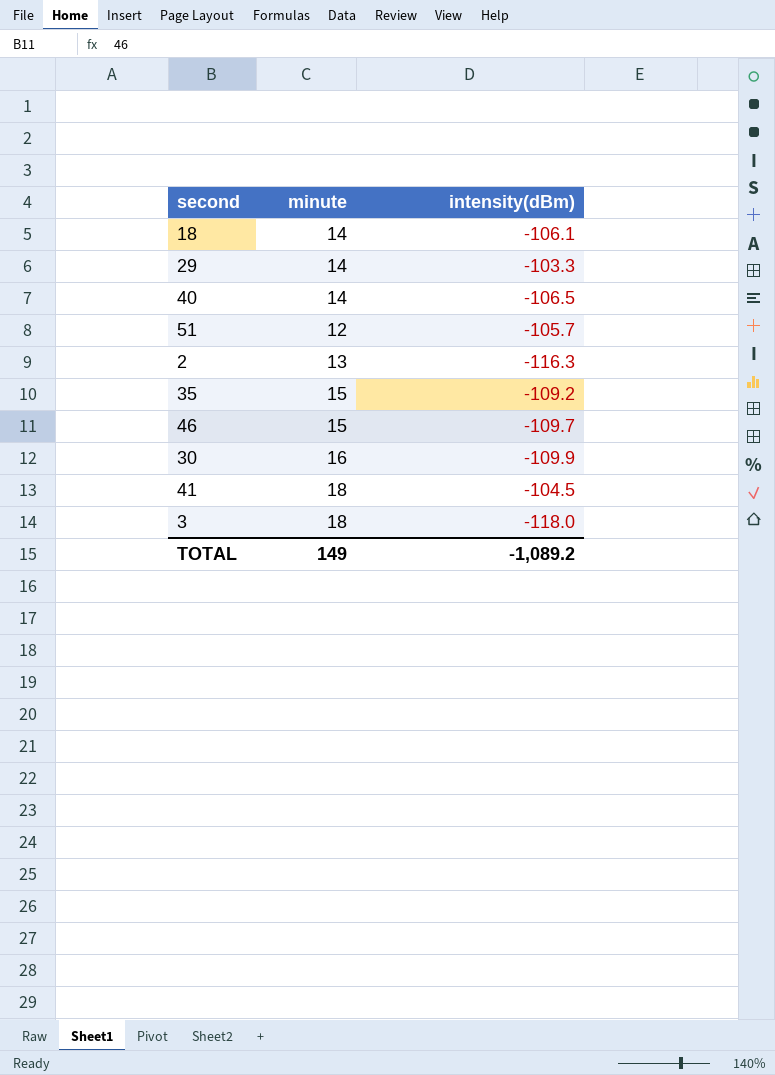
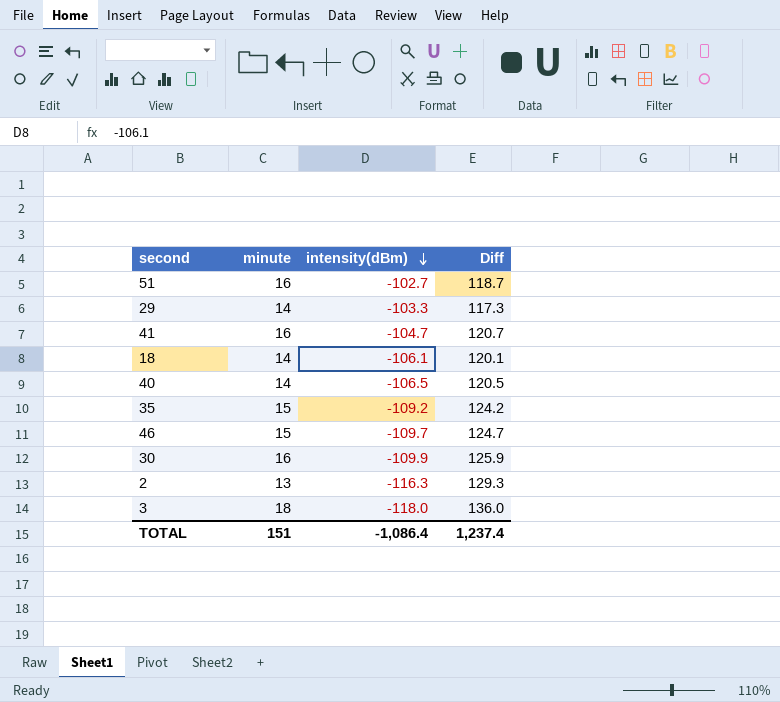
row order: none -> intensity(dBm) descending
column Diff | formula: none -> [minute] - [intensity(dBm)]
51 | minute: 12 -> 16
51 | intensity(dBm): -105.7 -> -102.7
41 | minute: 18 -> 16
41 | intensity(dBm): -104.5 -> -104.7
TOTAL | minute: 149 -> 151
TOTAL | intensity(dBm): -1,089.2 -> -1,086.4

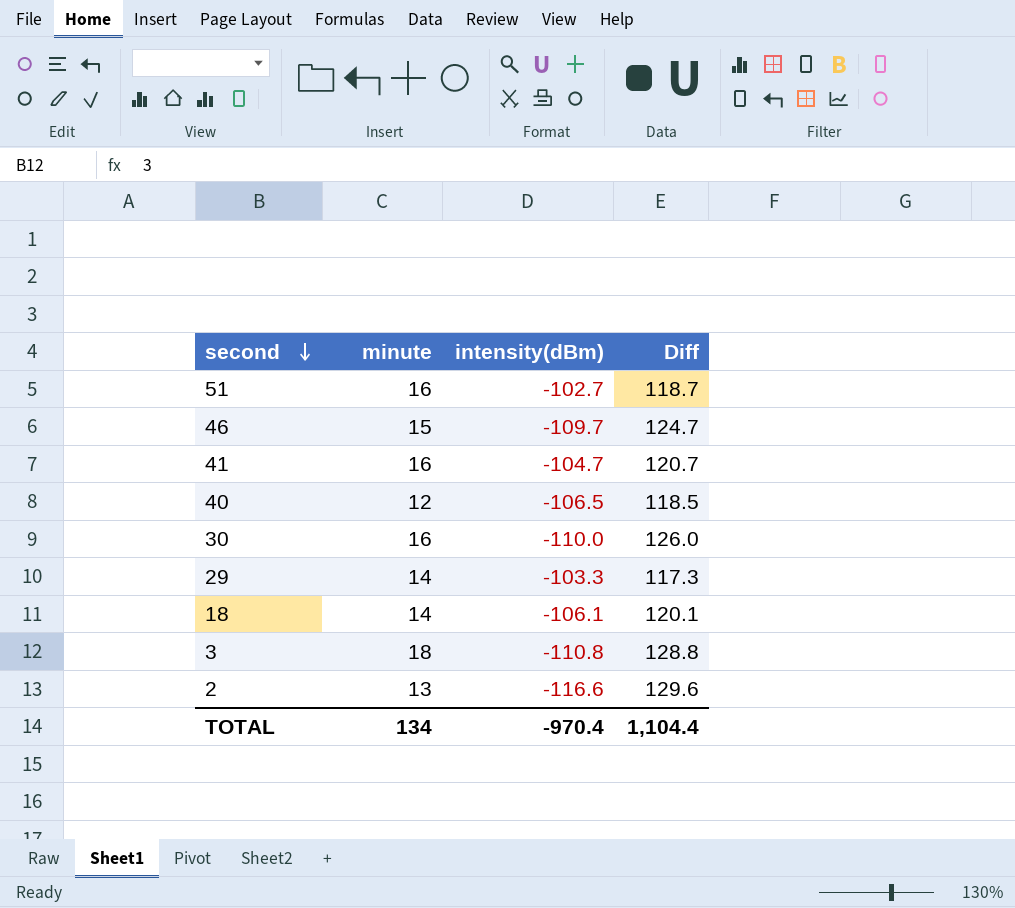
row order: intensity(dBm) descending -> second descending
row 35: 15 | -109.2 | 124.2 -> none
40 | minute: 14 -> 12
40 | Diff: 120.5 -> 118.5
30 | intensity(dBm): -109.9 -> -110.0
30 | Diff: 125.9 -> 126.0
3 | intensity(dBm): -118.0 -> -110.8
3 | Diff: 136.0 -> 128.8
2 | intensity(dBm): -116.3 -> -116.6
2 | Diff: 129.3 -> 129.6
TOTAL | minute: 151 -> 134
TOTAL | intensity(dBm): -1,086.4 -> -970.4
TOTAL | Diff: 1,237.4 -> 1,104.4

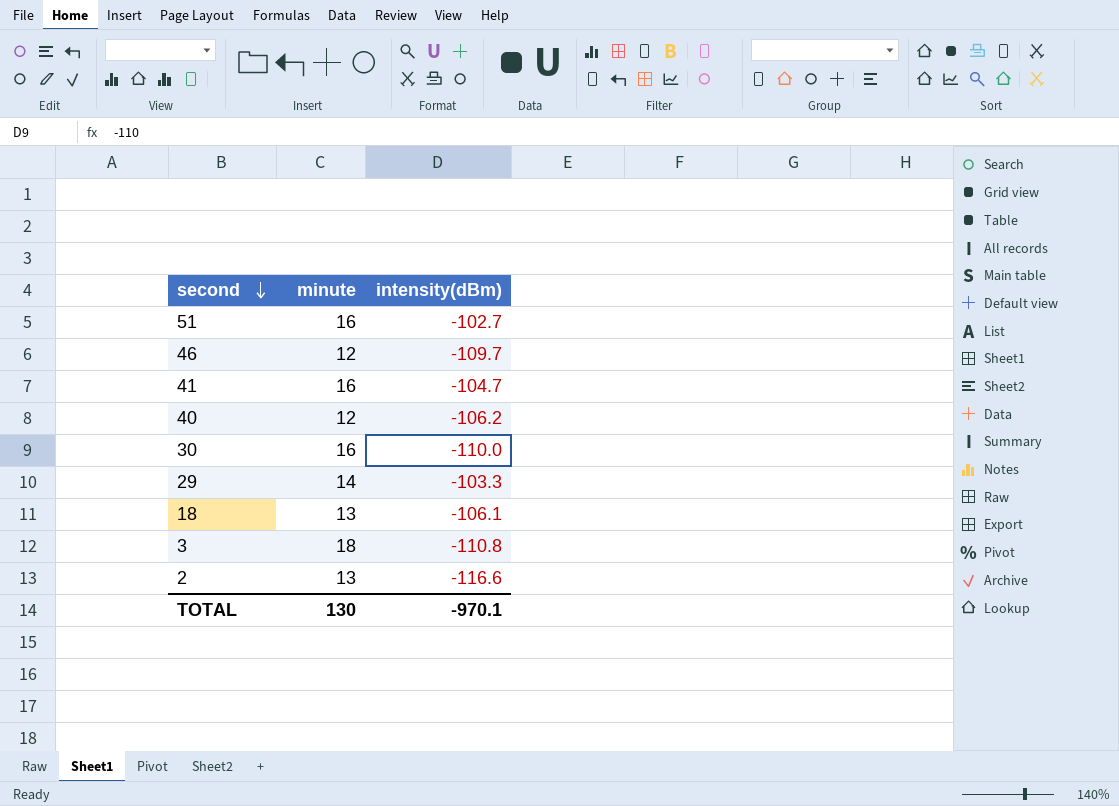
column Diff | formula: [minute] - [intensity(dBm)] -> none
46 | minute: 15 -> 12
40 | intensity(dBm): -106.5 -> -106.2
18 | minute: 14 -> 13
TOTAL | minute: 134 -> 130
TOTAL | intensity(dBm): -970.4 -> -970.1

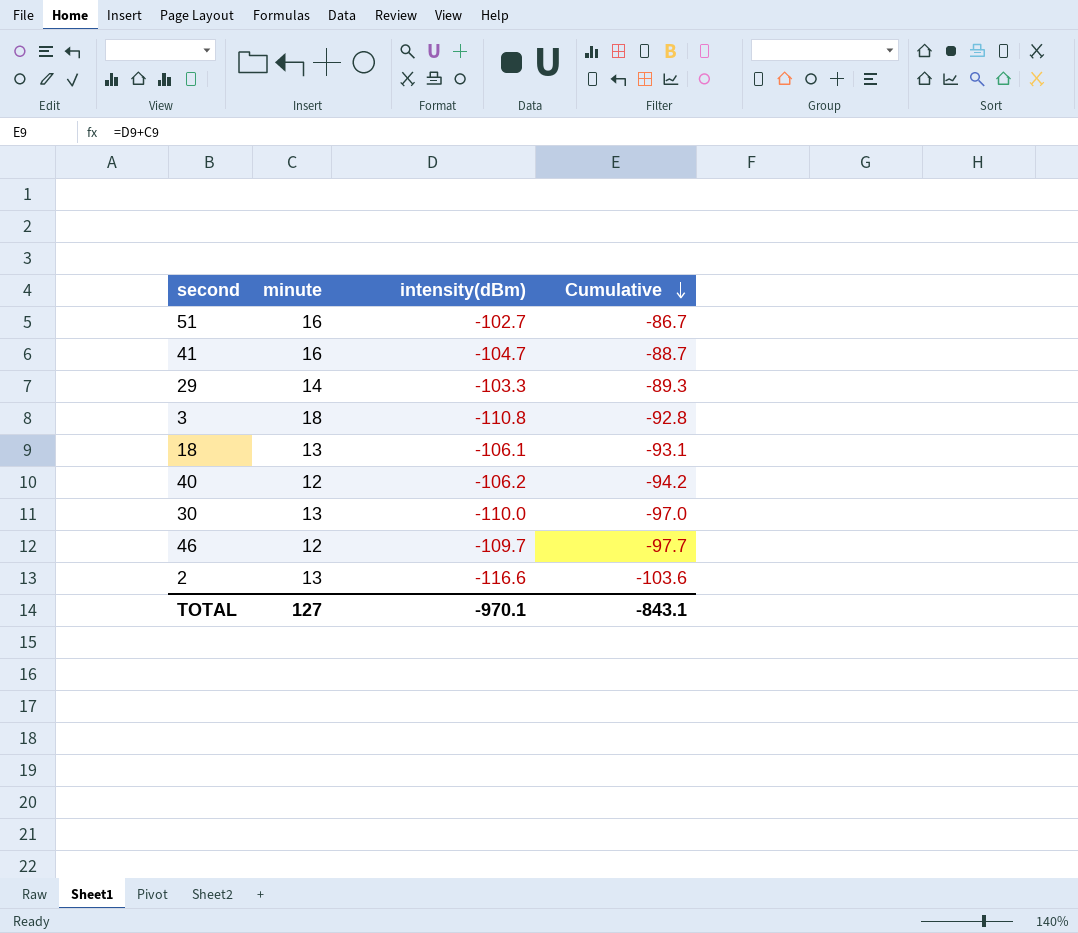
row order: second descending -> Cumulative descending
column Cumulative | formula: none -> [minute] + [intensity(dBm)]
30 | minute: 16 -> 13
TOTAL | minute: 130 -> 127

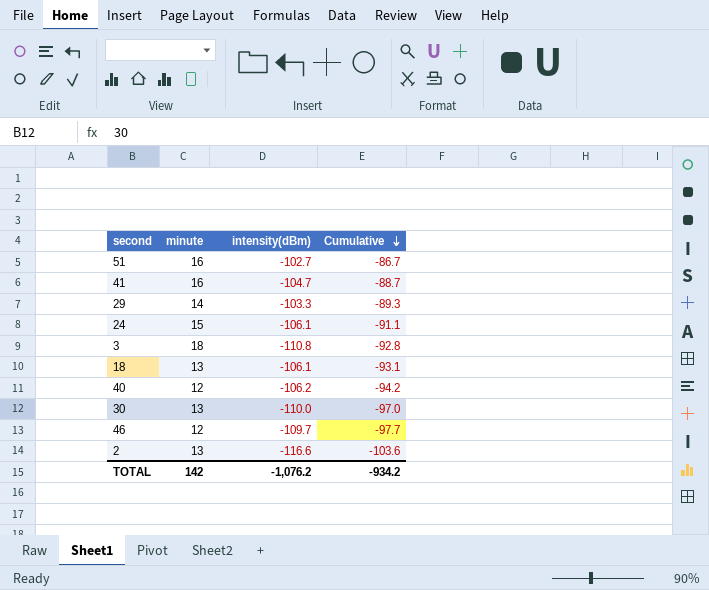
row 24: none -> 15 | -106.1 | -91.1
TOTAL | minute: 127 -> 142
TOTAL | intensity(dBm): -970.1 -> -1,076.2
TOTAL | Cumulative: -843.1 -> -934.2

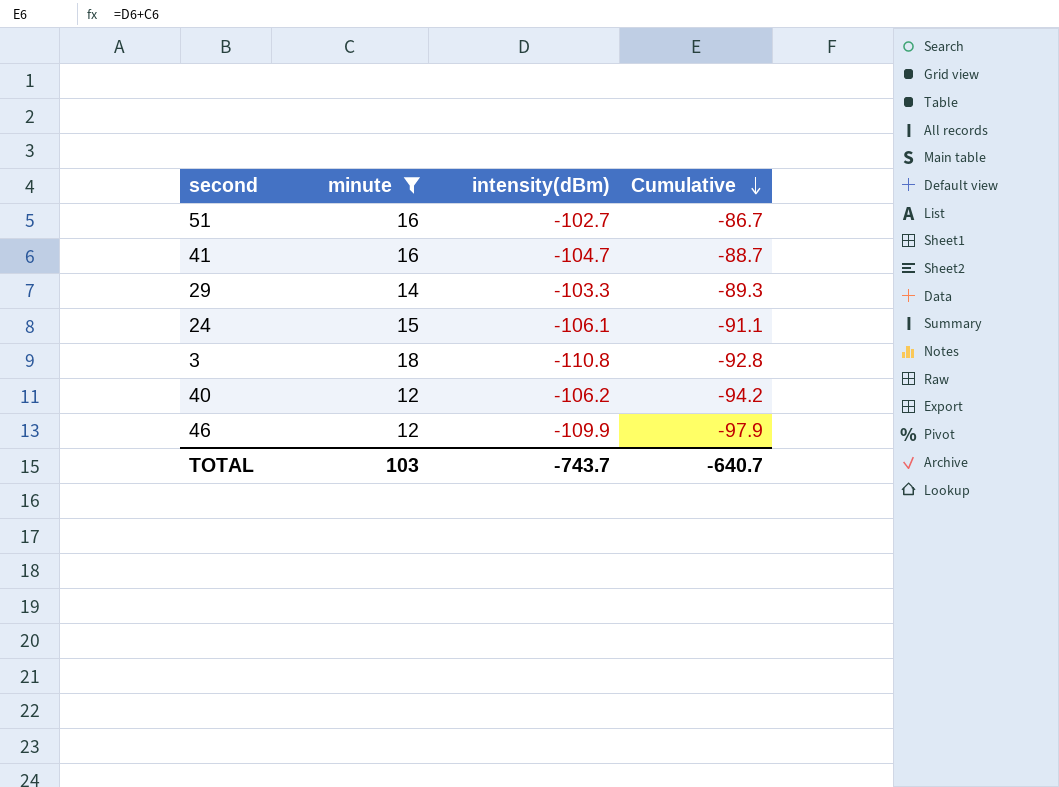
filter: none -> minute != 13
46 | intensity(dBm): -109.7 -> -109.9
46 | Cumulative: -97.7 -> -97.9
TOTAL | minute: 142 -> 103
TOTAL | intensity(dBm): -1,076.2 -> -743.7
TOTAL | Cumulative: -934.2 -> -640.7

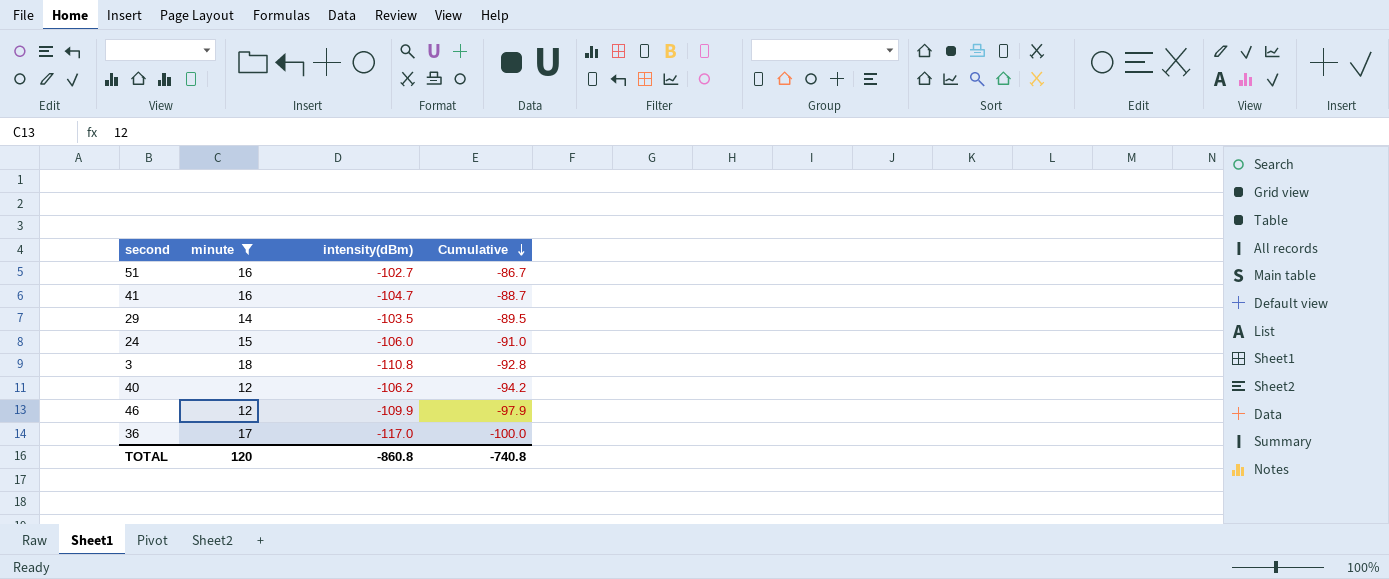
29 | intensity(dBm): -103.3 -> -103.5
29 | Cumulative: -89.3 -> -89.5
24 | intensity(dBm): -106.1 -> -106.0
24 | Cumulative: -91.1 -> -91.0
row 36: none -> 17 | -117.0 | -100.0
TOTAL | minute: 103 -> 120
TOTAL | intensity(dBm): -743.7 -> -860.8
TOTAL | Cumulative: -640.7 -> -740.8

